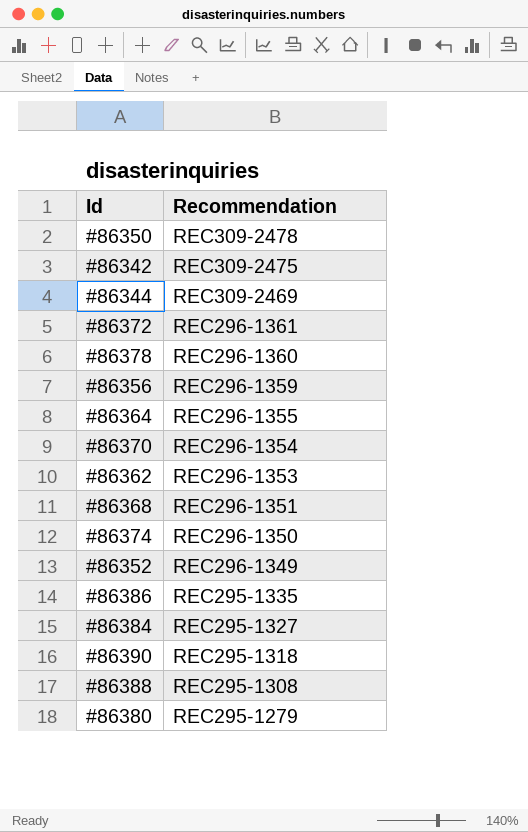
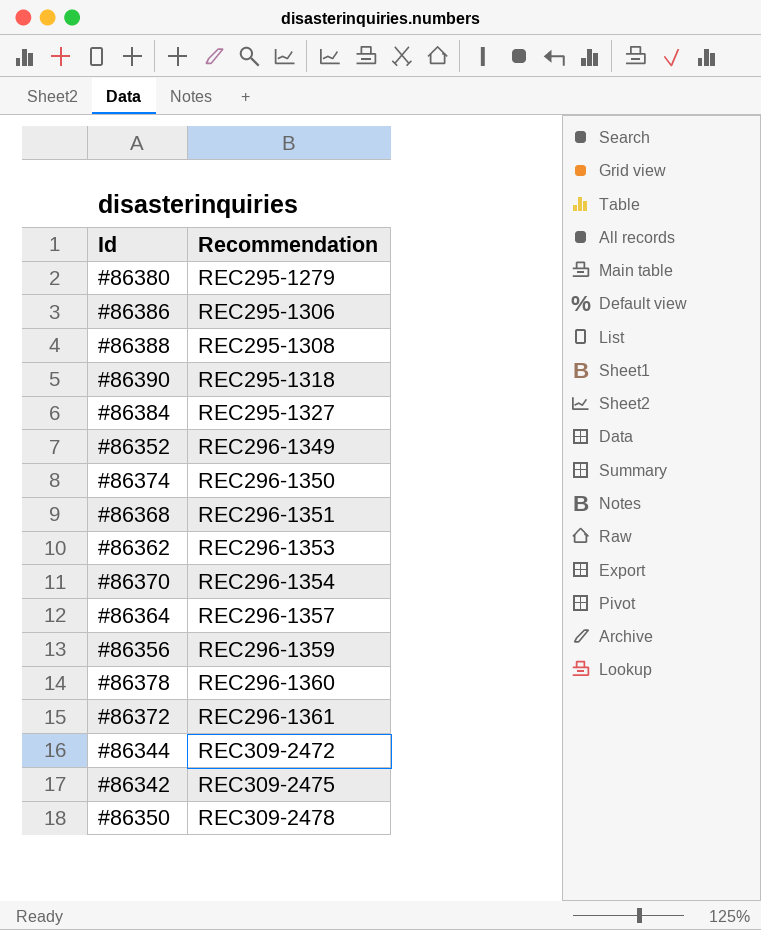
row order: Recommendation descending -> Recommendation ascending
#86386 | Recommendation: REC295-1335 -> REC295-1306
#86364 | Recommendation: REC296-1355 -> REC296-1357
#86344 | Recommendation: REC309-2469 -> REC309-2472

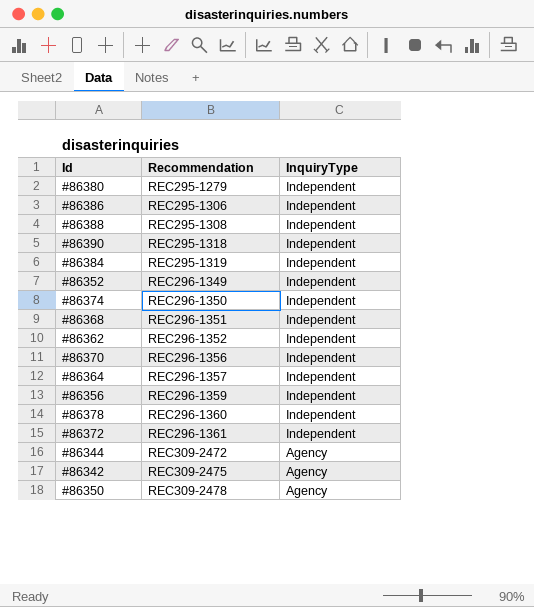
column InquiryType | position: none -> 3
#86384 | Recommendation: REC295-1327 -> REC295-1319
#86362 | Recommendation: REC296-1353 -> REC296-1352
#86370 | Recommendation: REC296-1354 -> REC296-1356

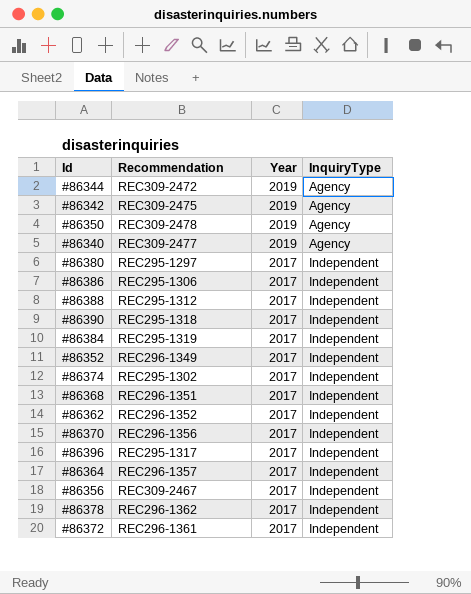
row order: Recommendation ascending -> Year descending
column Year | position: none -> 3
row #86340: none -> REC309-2477 | 2019 | Agency
#86380 | Recommendation: REC295-1279 -> REC295-1297
#86388 | Recommendation: REC295-1308 -> REC295-1312
#86374 | Recommendation: REC296-1350 -> REC295-1302
row #86396: none -> REC295-1317 | 2017 | Independent
#86356 | Recommendation: REC296-1359 -> REC309-2467
#86378 | Recommendation: REC296-1360 -> REC296-1362

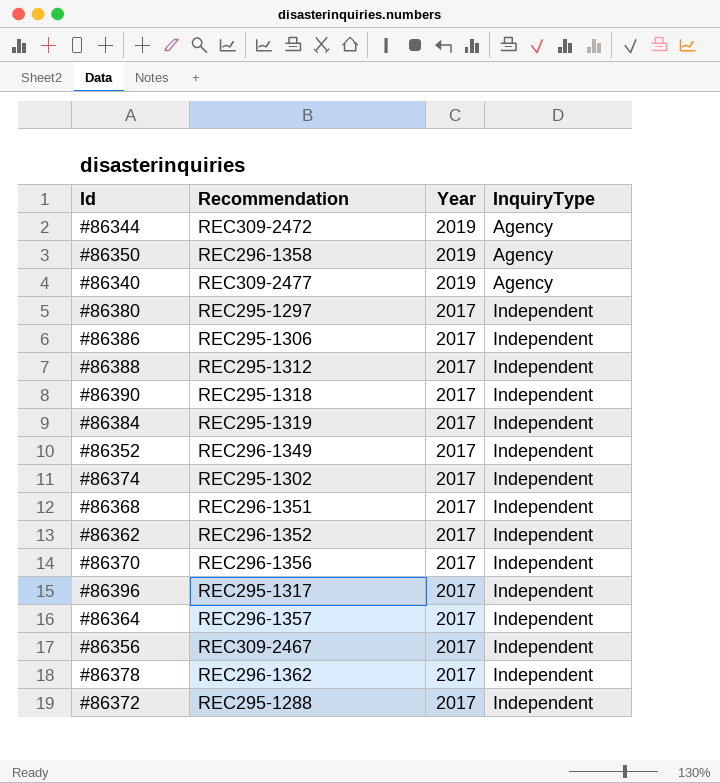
row #86342: REC309-2475 | 2019 | Agency -> none
#86350 | Recommendation: REC309-2478 -> REC296-1358
#86372 | Recommendation: REC296-1361 -> REC295-1288

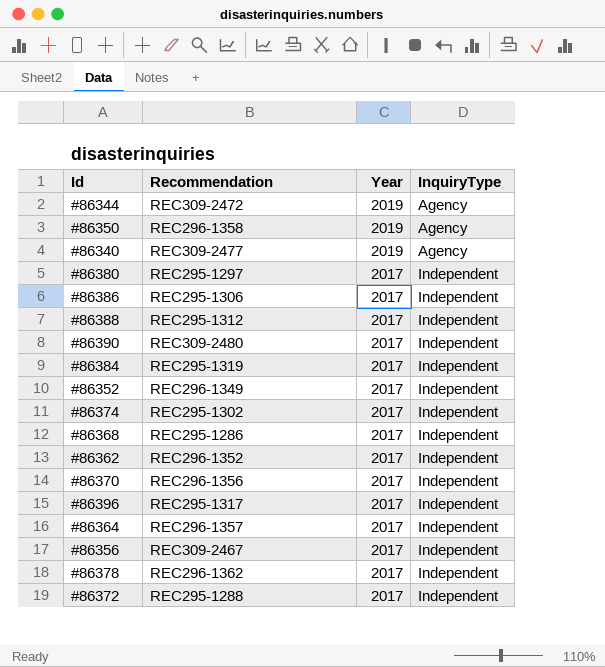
#86390 | Recommendation: REC295-1318 -> REC309-2480
#86368 | Recommendation: REC296-1351 -> REC295-1286

